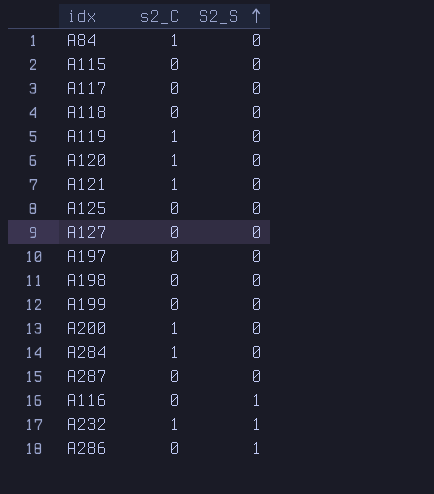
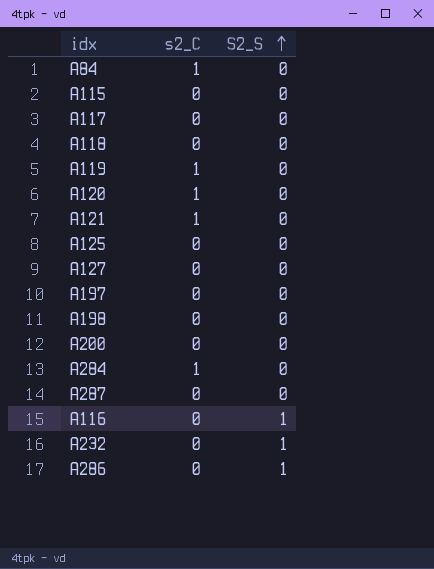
row A199: 0 | 0 -> none
A200 | s2_C: 1 -> 0
A232 | s2_C: 1 -> 0

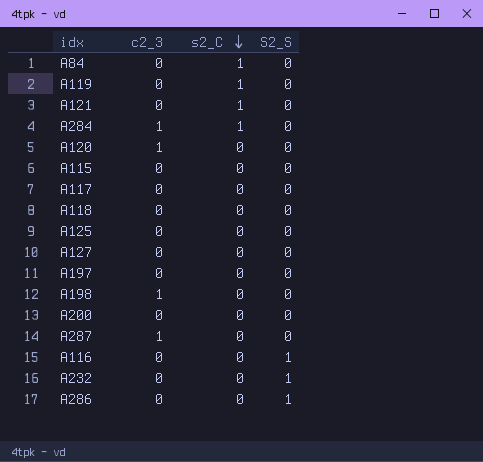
row order: S2_S ascending -> s2_C descending
column c2_3 | position: none -> 2
A120 | s2_C: 1 -> 0

